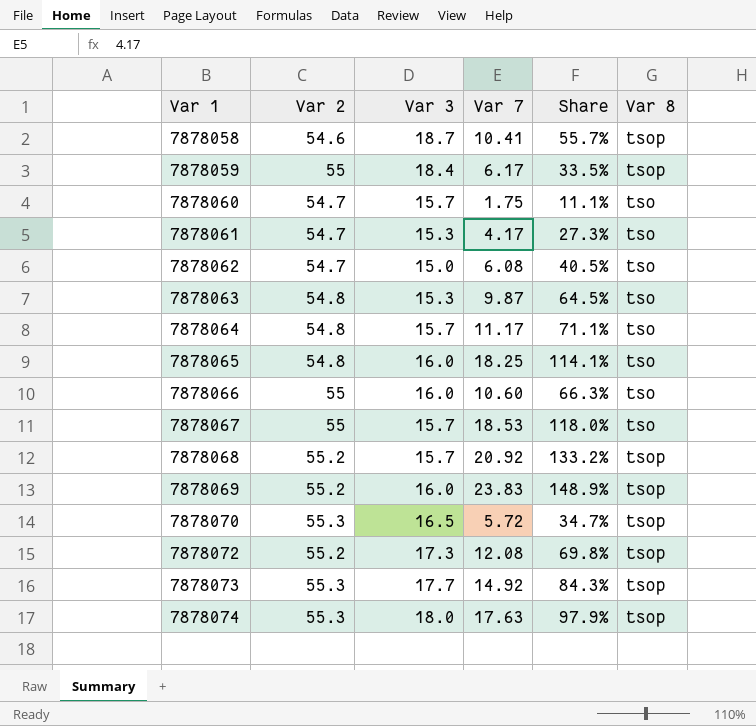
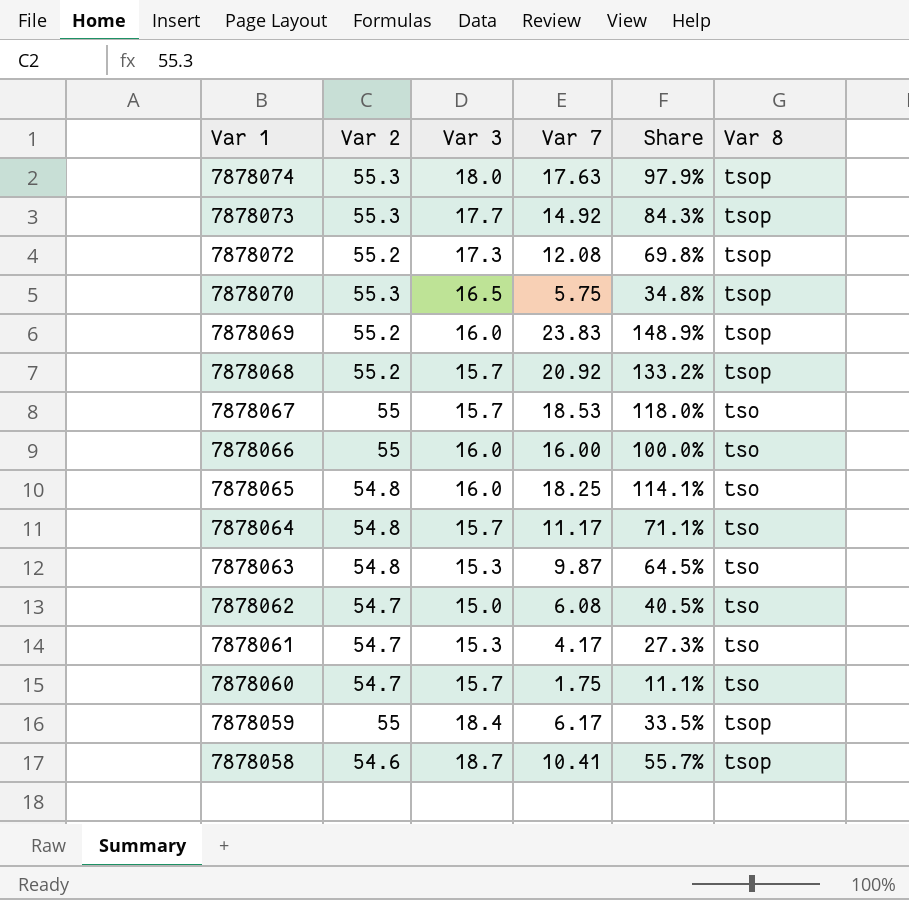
row order: Var 1 ascending -> Var 1 descending
7878070 | Var 7: 5.72 -> 5.75
7878070 | Share: 34.7% -> 34.8%
7878066 | Var 7: 10.60 -> 16.00
7878066 | Share: 66.3% -> 100.0%

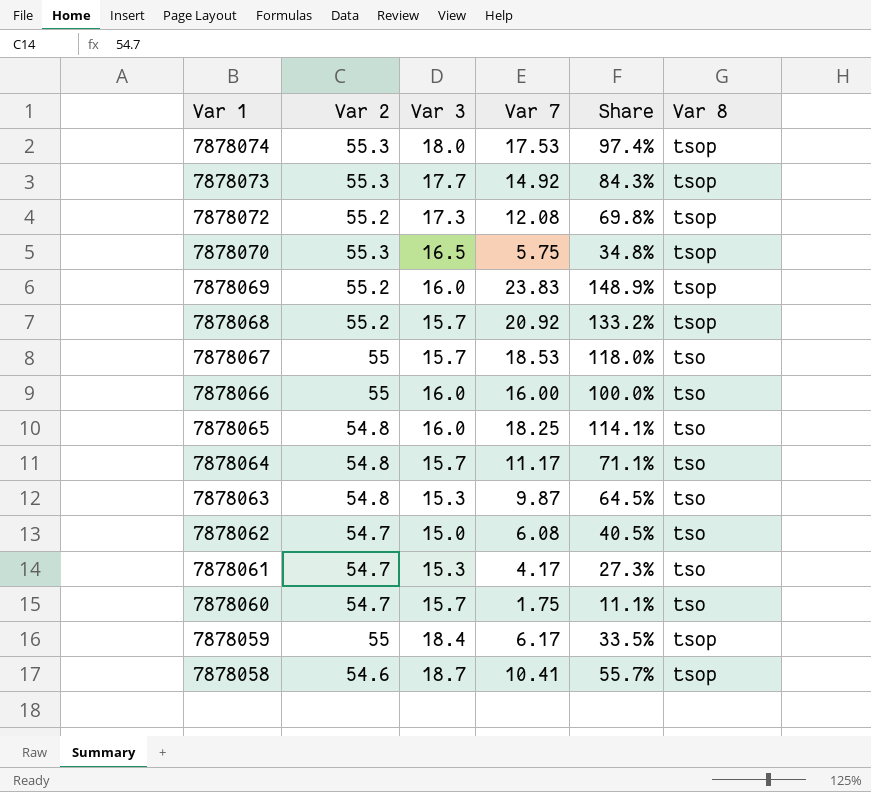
7878074 | Var 7: 17.63 -> 17.53
7878074 | Share: 97.9% -> 97.4%

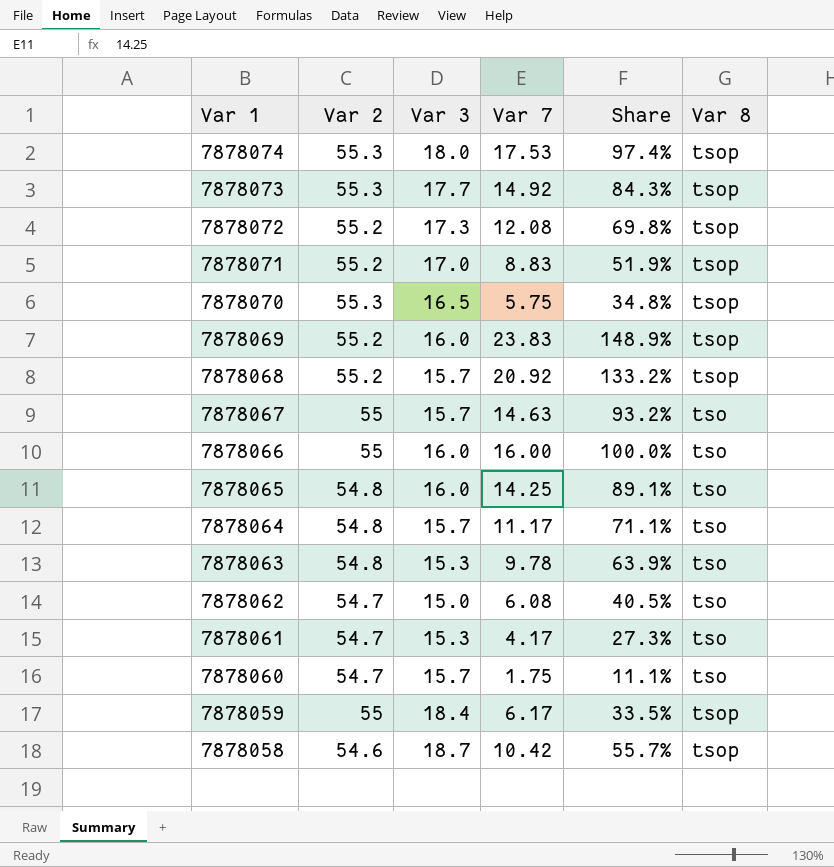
row 7878071: none -> 55.2 | 17.0 | 8.83 | 51.9% | tsop
7878067 | Var 7: 18.53 -> 14.63
7878067 | Share: 118.0% -> 93.2%
7878065 | Var 7: 18.25 -> 14.25
7878065 | Share: 114.1% -> 89.1%
7878063 | Var 7: 9.87 -> 9.78
7878063 | Share: 64.5% -> 63.9%
7878058 | Var 7: 10.41 -> 10.42

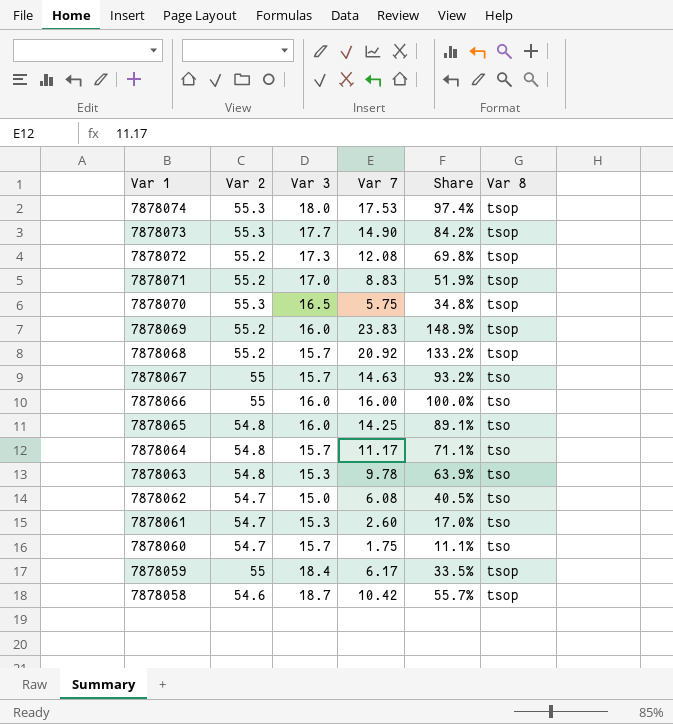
7878073 | Var 7: 14.92 -> 14.90
7878073 | Share: 84.3% -> 84.2%
7878061 | Var 7: 4.17 -> 2.60
7878061 | Share: 27.3% -> 17.0%

